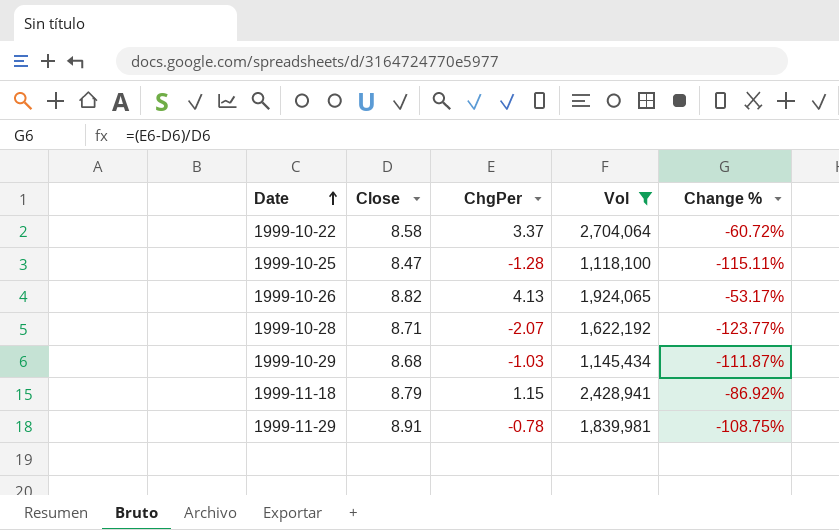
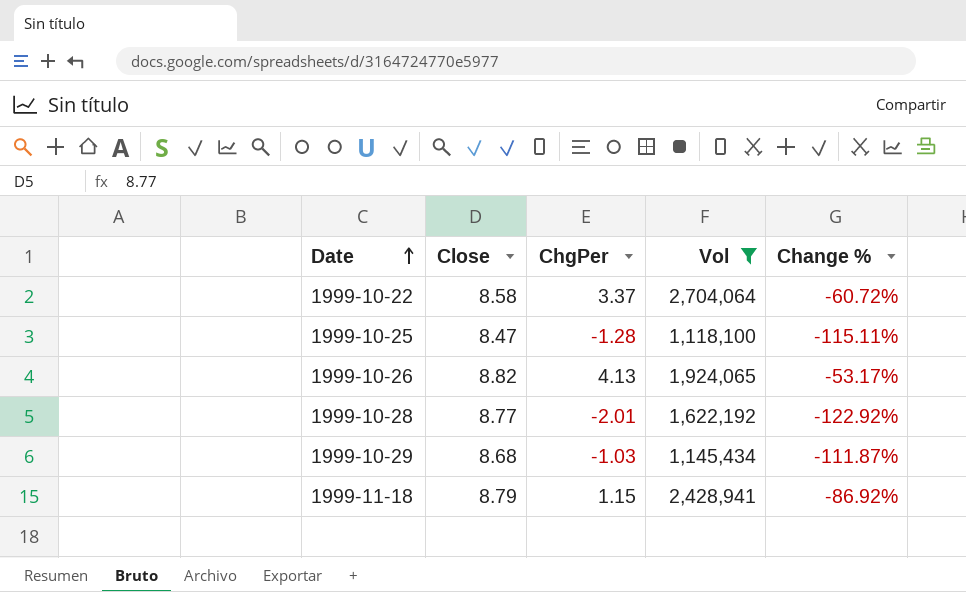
row 1999-11-29: 8.91 | -0.78 | 1,839,981 | -108.75% -> none
1999-10-28 | Close: 8.71 -> 8.77
1999-10-28 | ChgPer: -2.07 -> -2.01
1999-10-28 | Change %: -123.77% -> -122.92%

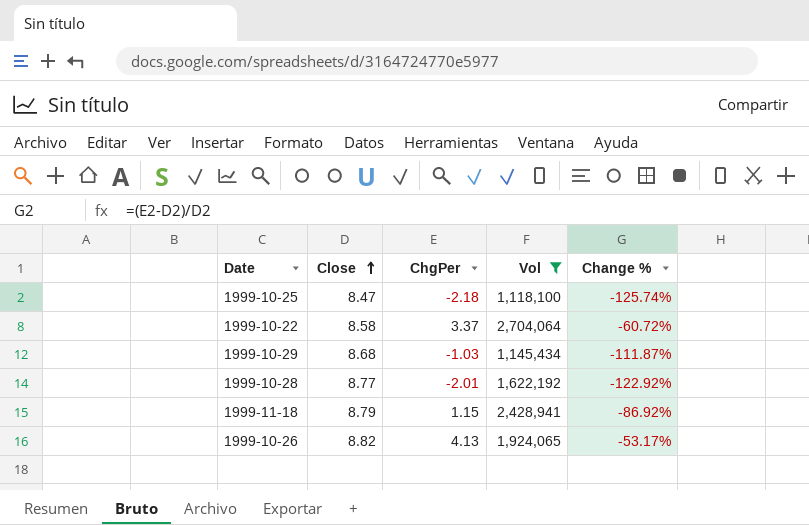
row order: Date ascending -> Close ascending
1999-10-25 | ChgPer: -1.28 -> -2.18
1999-10-25 | Change %: -115.11% -> -125.74%

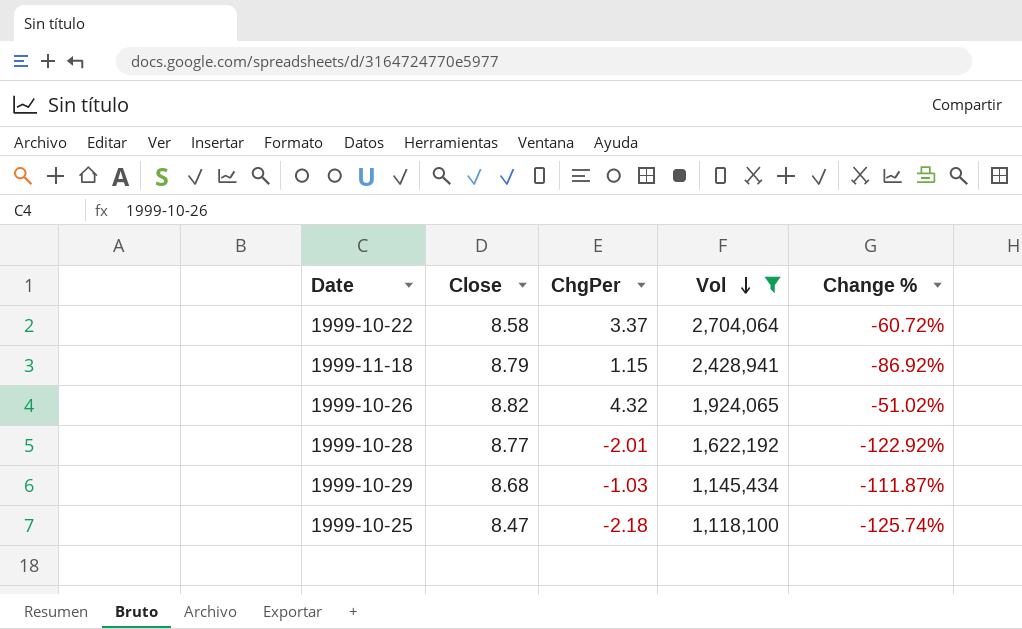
row order: Close ascending -> Vol descending
1999-10-26 | ChgPer: 4.13 -> 4.32
1999-10-26 | Change %: -53.17% -> -51.02%

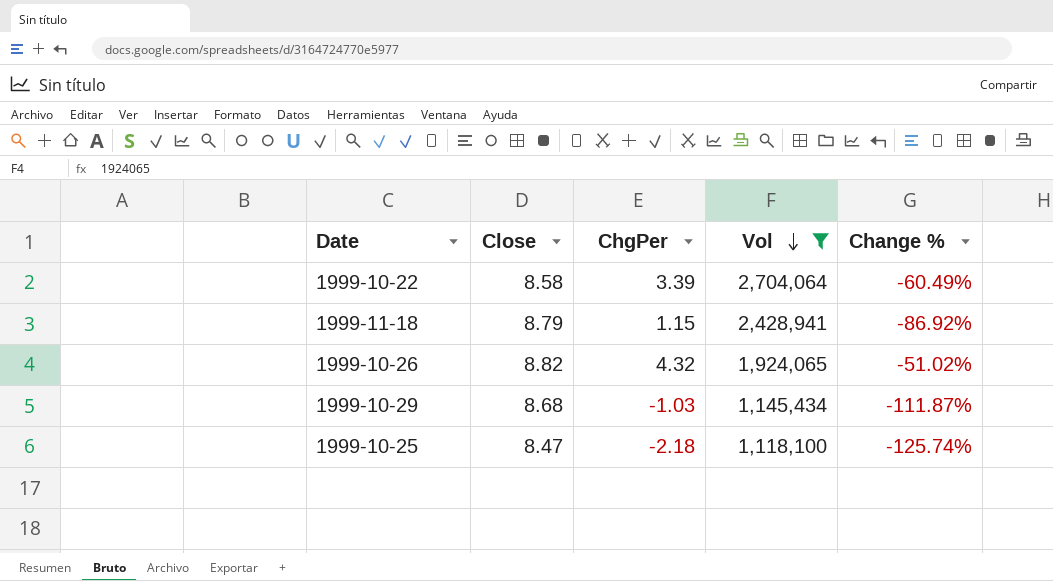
row 1999-10-28: 8.77 | -2.01 | 1,622,192 | -122.92% -> none
1999-10-22 | ChgPer: 3.37 -> 3.39
1999-10-22 | Change %: -60.72% -> -60.49%

